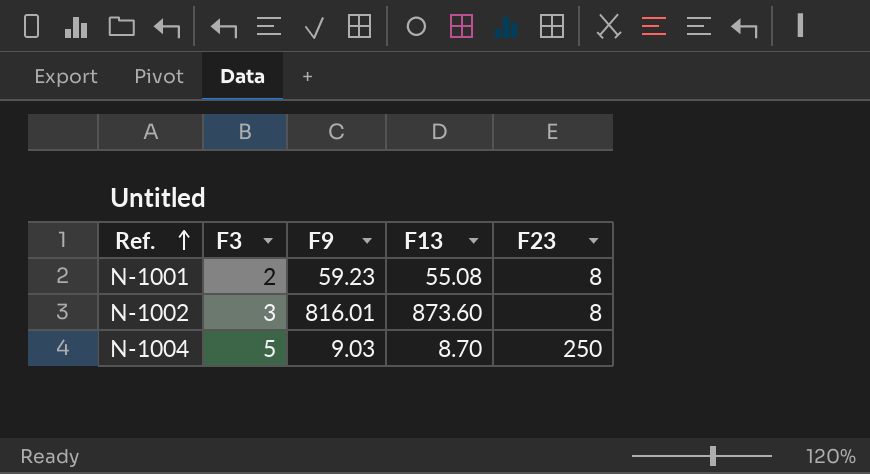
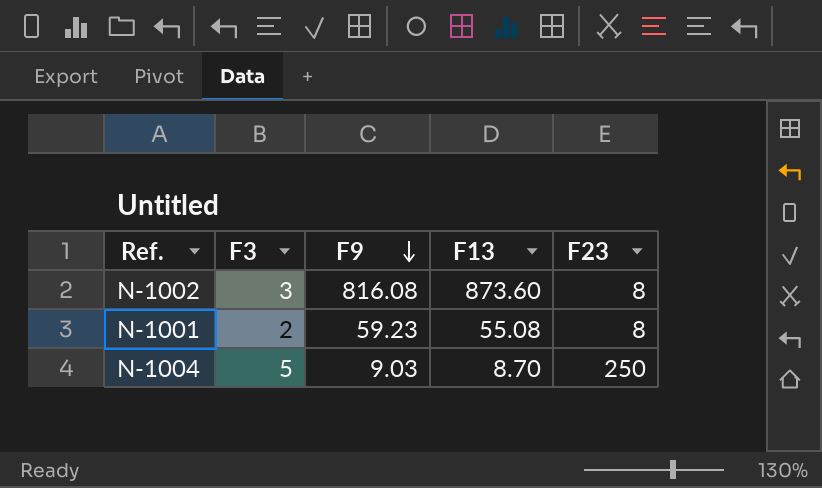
row order: Ref. ascending -> F9 descending
N-1002 | F9: 816.01 -> 816.08

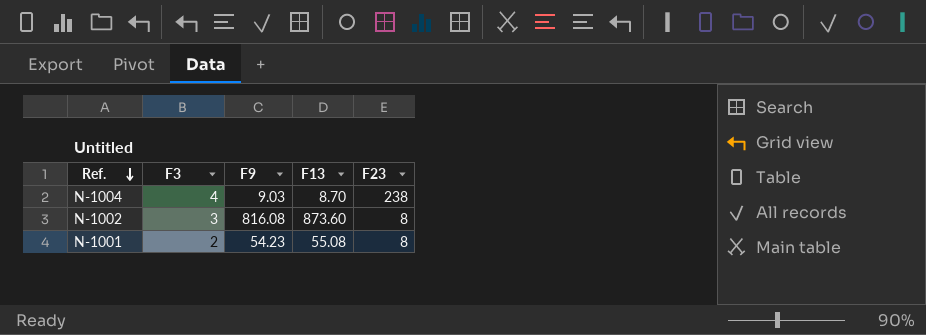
row order: F9 descending -> Ref. descending
N-1004 | F3: 5 -> 4
N-1004 | F23: 250 -> 238
N-1001 | F9: 59.23 -> 54.23

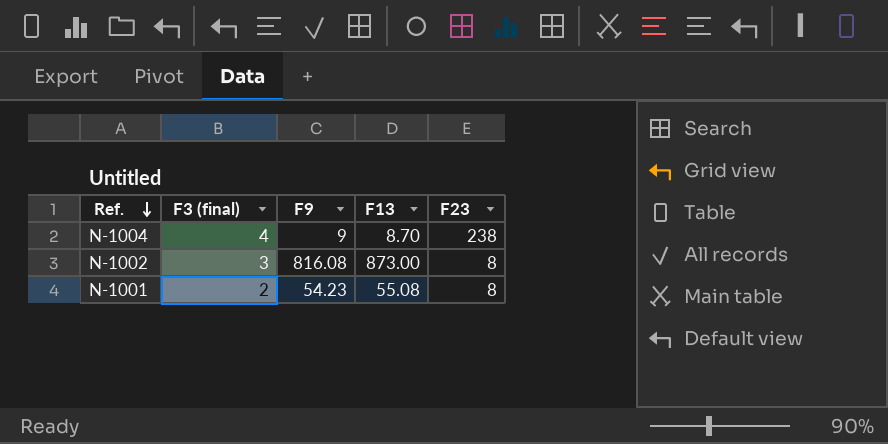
column name: F3 -> F3 (final)
N-1004 | F9: 9.03 -> 9
N-1002 | F13: 873.60 -> 873.00

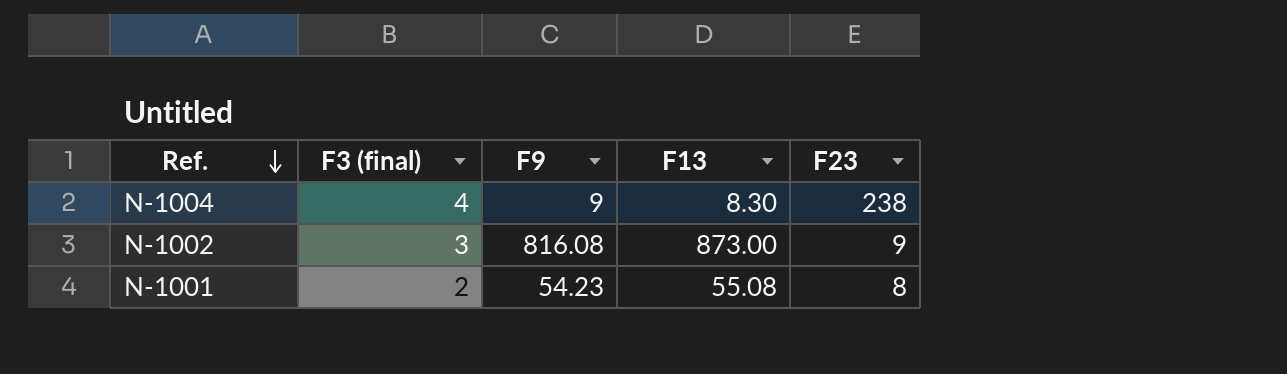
N-1004 | F13: 8.70 -> 8.30
N-1002 | F23: 8 -> 9

